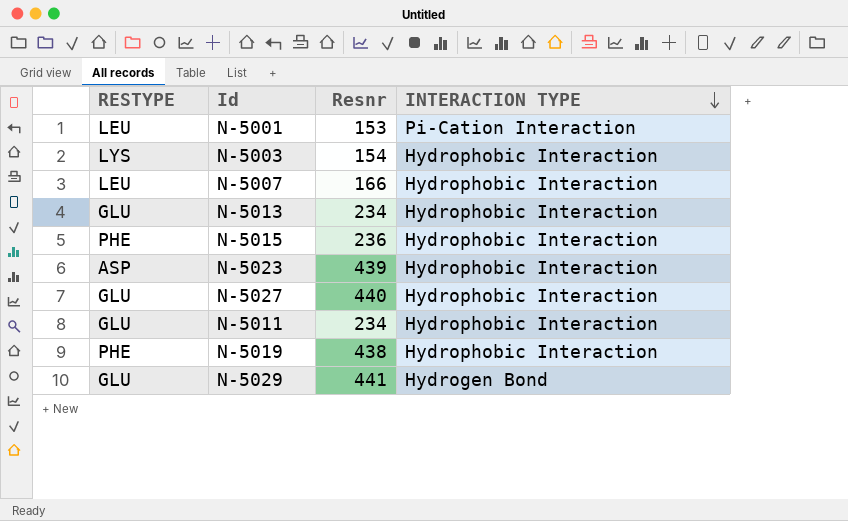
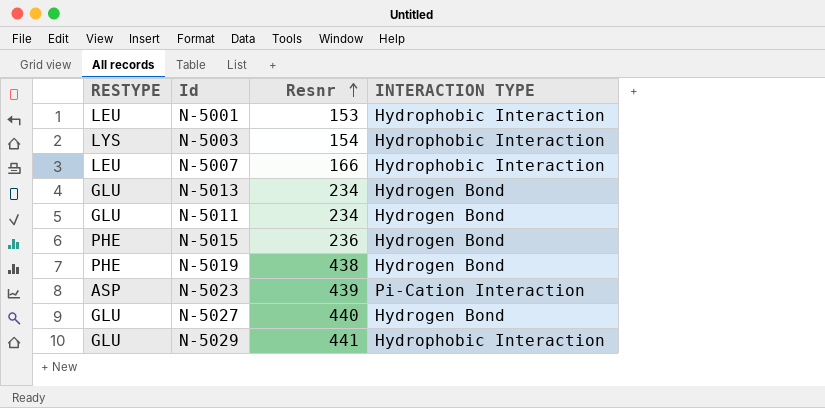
row order: INTERACTION TYPE descending -> Resnr ascending
N-5001 | INTERACTION TYPE: Pi-Cation Interaction -> Hydrophobic Interaction
N-5013 | INTERACTION TYPE: Hydrophobic Interaction -> Hydrogen Bond
N-5011 | INTERACTION TYPE: Hydrophobic Interaction -> Hydrogen Bond
N-5015 | INTERACTION TYPE: Hydrophobic Interaction -> Hydrogen Bond
N-5019 | INTERACTION TYPE: Hydrophobic Interaction -> Hydrogen Bond
N-5023 | INTERACTION TYPE: Hydrophobic Interaction -> Pi-Cation Interaction
N-5027 | INTERACTION TYPE: Hydrophobic Interaction -> Hydrogen Bond
N-5029 | INTERACTION TYPE: Hydrogen Bond -> Hydrophobic Interaction

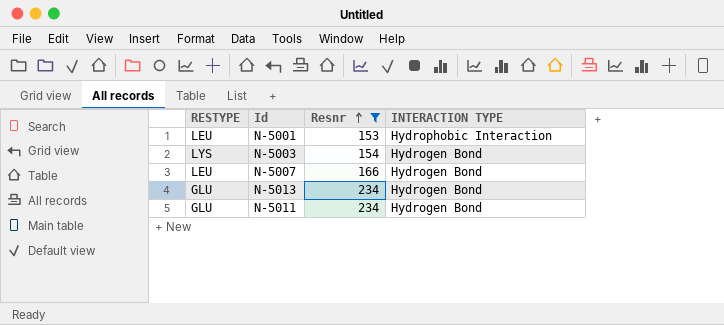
filter: none -> Resnr <= 234
N-5003 | INTERACTION TYPE: Hydrophobic Interaction -> Hydrogen Bond
N-5007 | INTERACTION TYPE: Hydrophobic Interaction -> Hydrogen Bond

